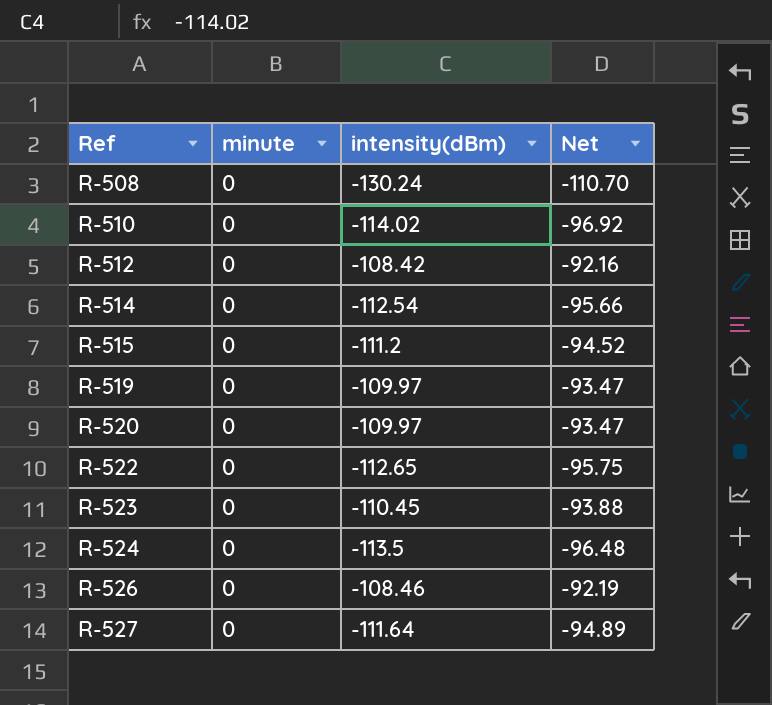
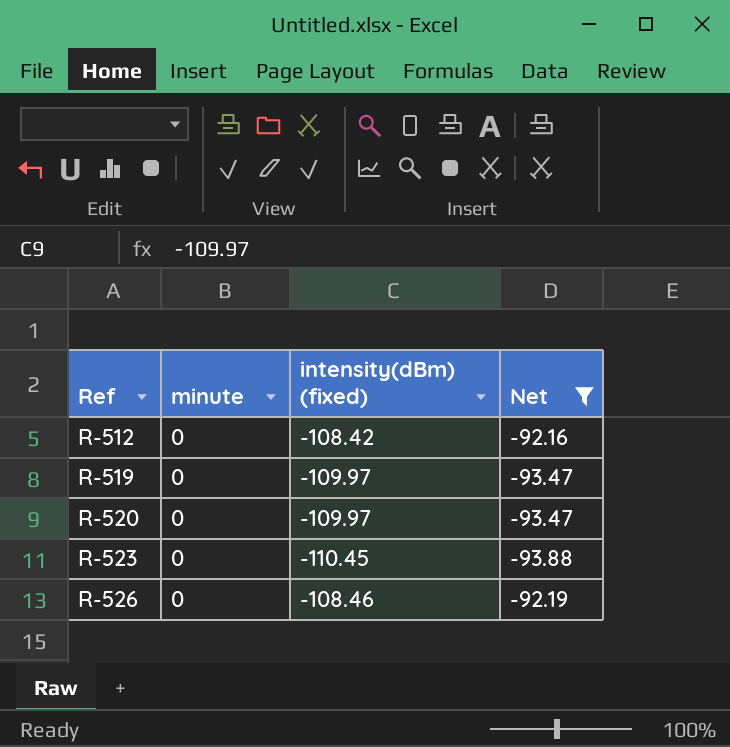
filter: none -> Net >= -93.88
column name: intensity(dBm) -> intensity(dBm) (fixed)

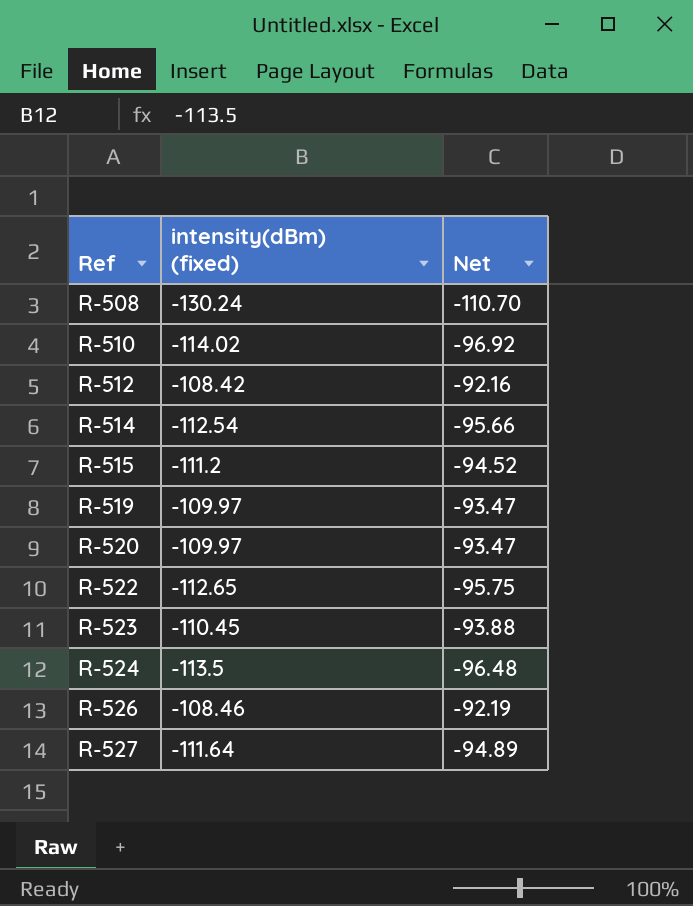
filter: Net >= -93.88 -> none
column minute | position: 2 -> none

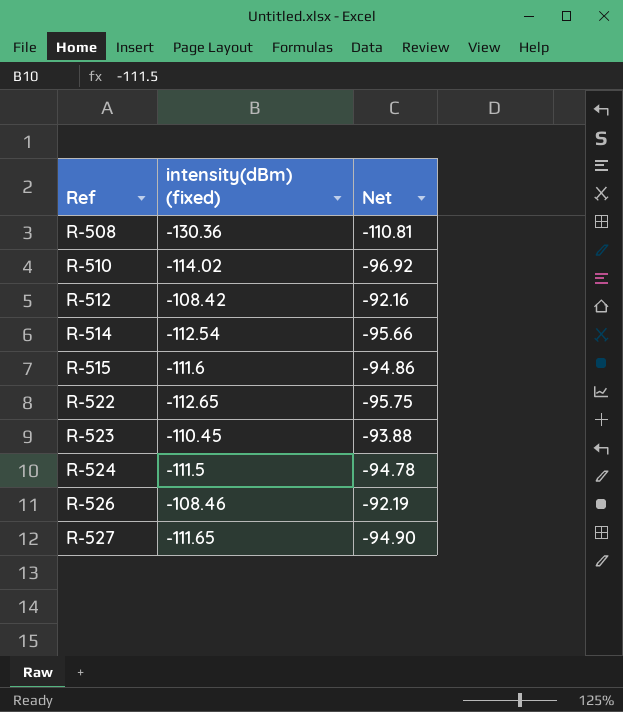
row R-519: -109.97 | -93.47 -> none
row R-520: -109.97 | -93.47 -> none
R-508 | intensity(dBm) (fixed): -130.24 -> -130.36
R-508 | Net: -110.70 -> -110.81
R-515 | intensity(dBm) (fixed): -111.2 -> -111.6
R-515 | Net: -94.52 -> -94.86
R-524 | intensity(dBm) (fixed): -113.5 -> -111.5
R-524 | Net: -96.48 -> -94.78
R-527 | intensity(dBm) (fixed): -111.64 -> -111.65
R-527 | Net: -94.89 -> -94.90

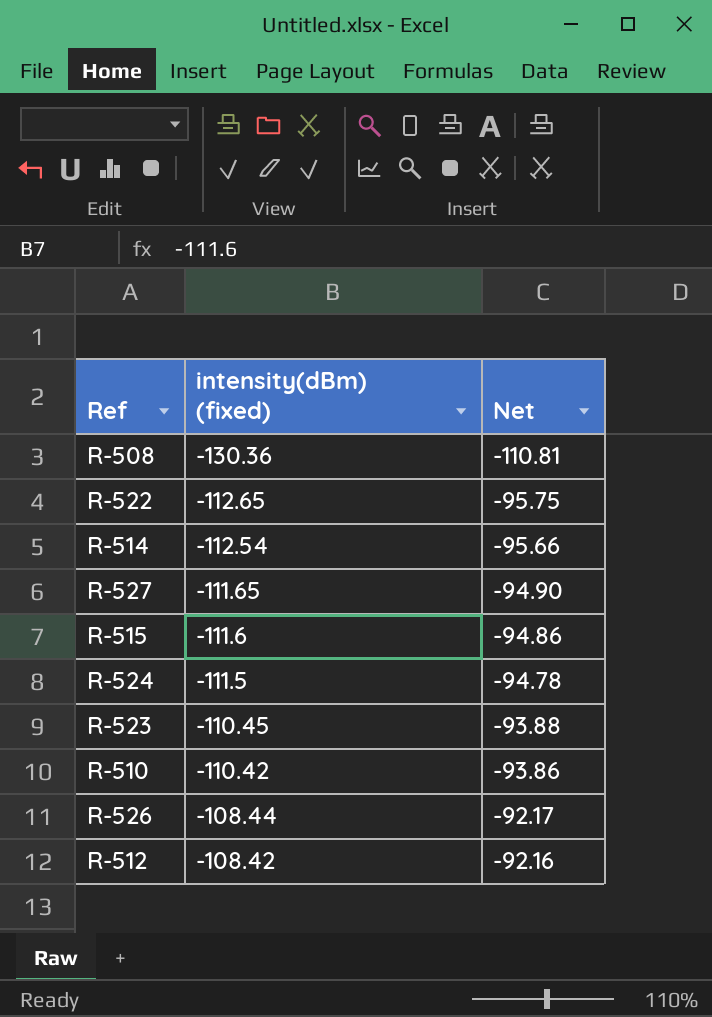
row order: Ref ascending -> intensity(dBm) (fixed) ascending
R-510 | intensity(dBm) (fixed): -114.02 -> -110.42
R-510 | Net: -96.92 -> -93.86
R-526 | intensity(dBm) (fixed): -108.46 -> -108.44
R-526 | Net: -92.19 -> -92.17

